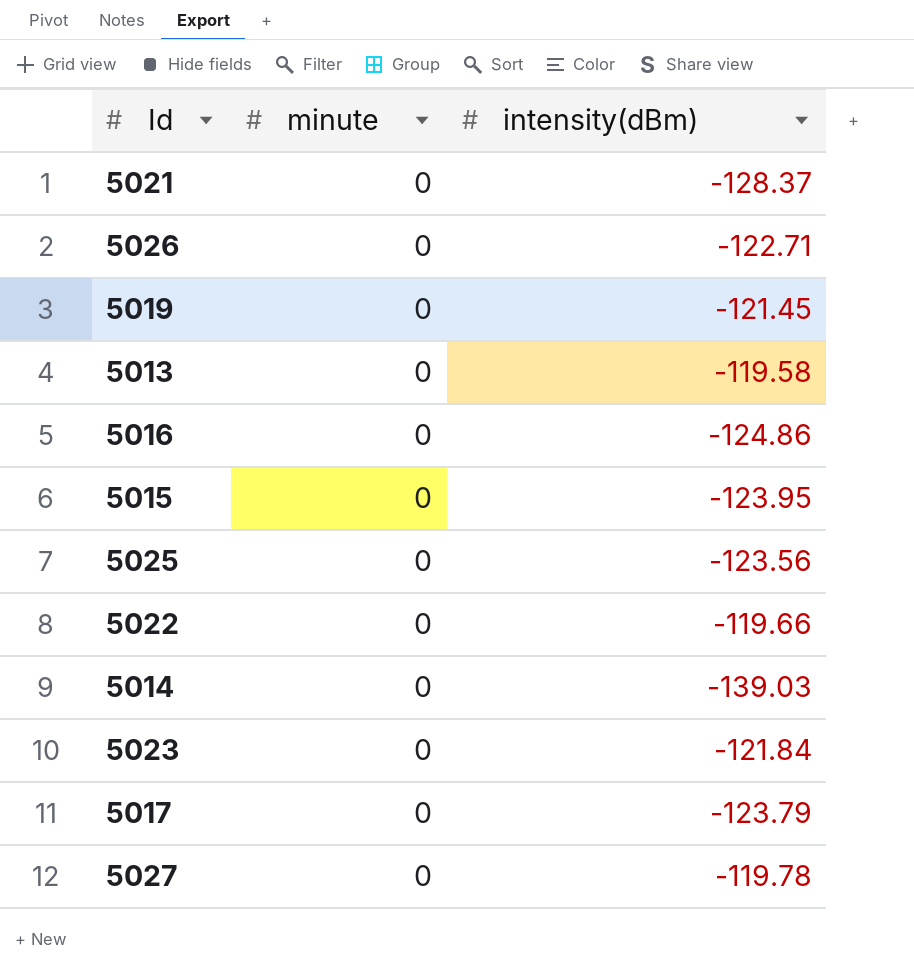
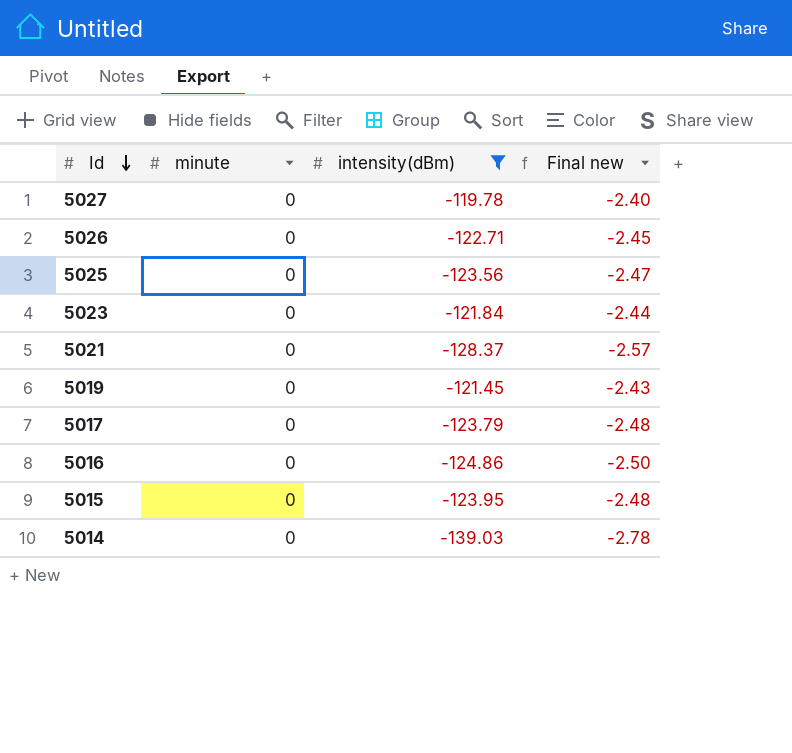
filter: none -> intensity(dBm) <= -119.78
row order: none -> Id descending
column Final new | formula: none -> [intensity(dBm)] * 0.02

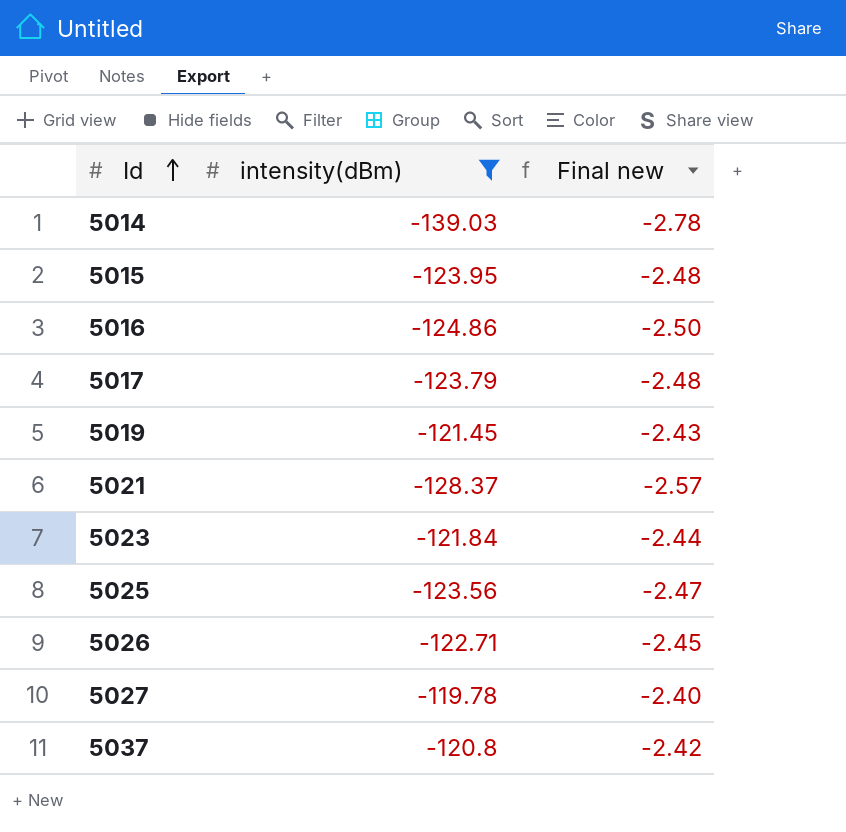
row order: Id descending -> Id ascending
column minute | position: 2 -> none
row 5037: none -> -120.8 | -2.42

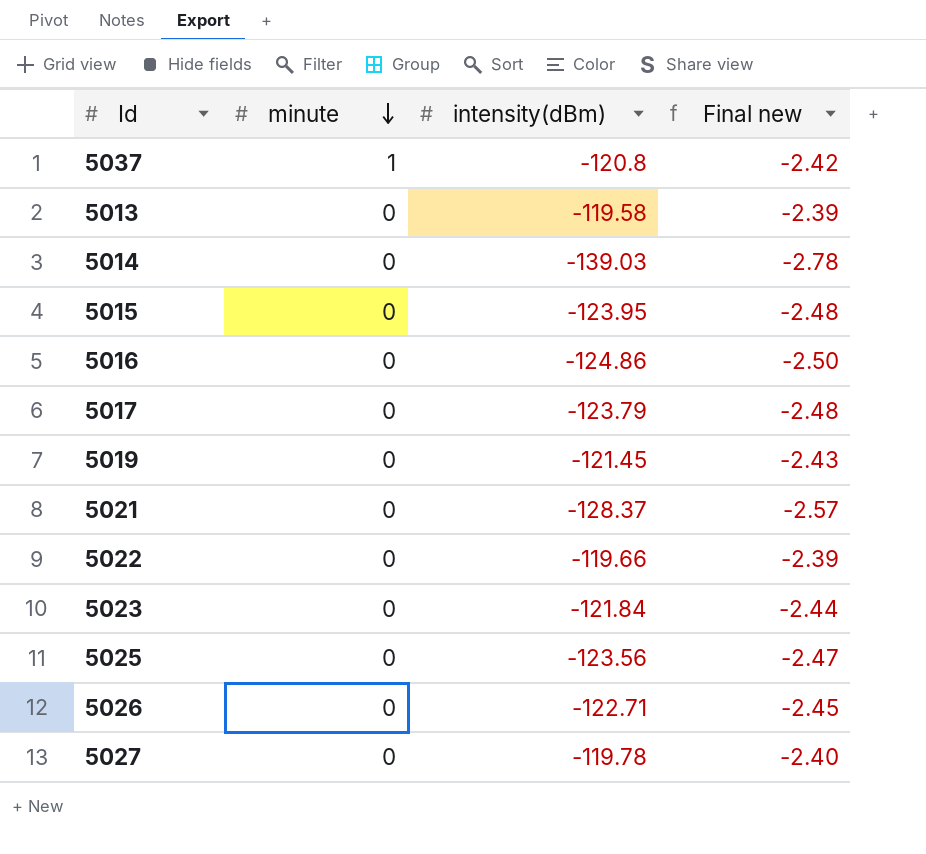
filter: intensity(dBm) <= -119.78 -> none
row order: Id ascending -> minute descending
column minute | position: none -> 2

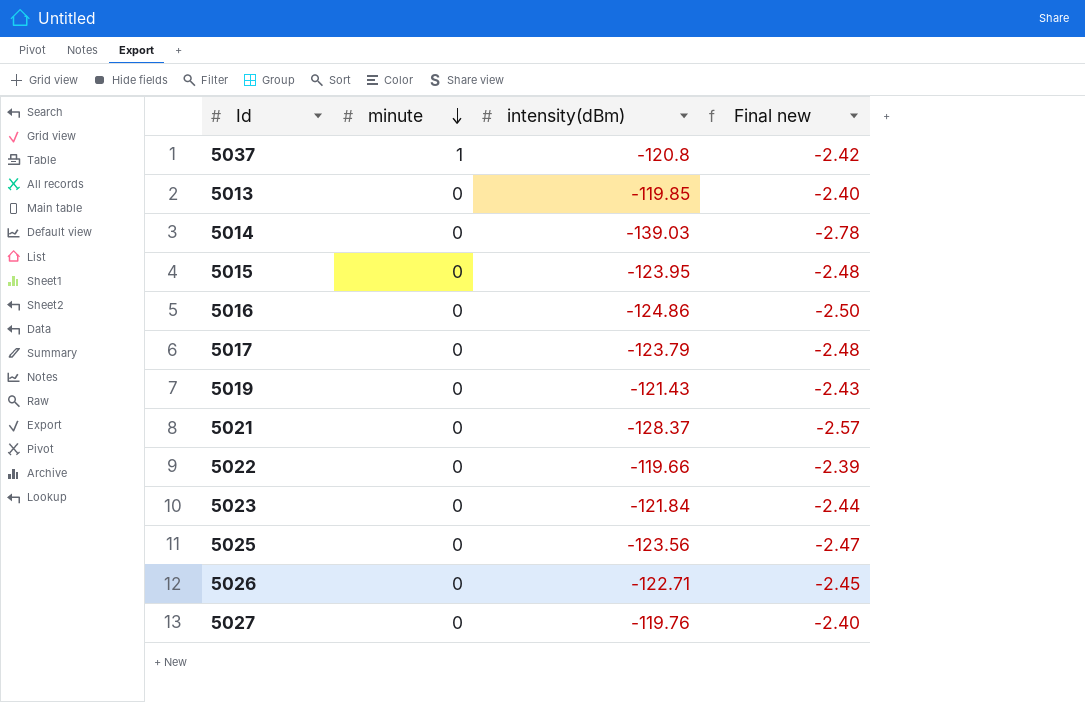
5013 | intensity(dBm): -119.58 -> -119.85
5013 | Final new: -2.39 -> -2.40
5019 | intensity(dBm): -121.45 -> -121.43
5027 | intensity(dBm): -119.78 -> -119.76

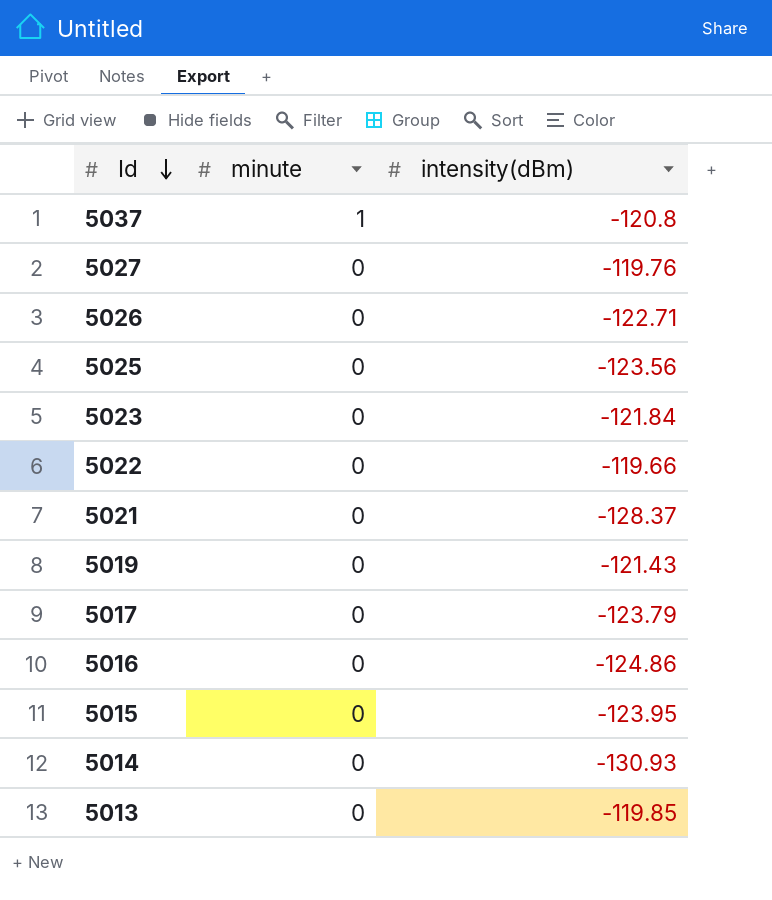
row order: minute descending -> Id descending
column Final new | formula: [intensity(dBm)] * 0.02 -> none
5014 | intensity(dBm): -139.03 -> -130.93

